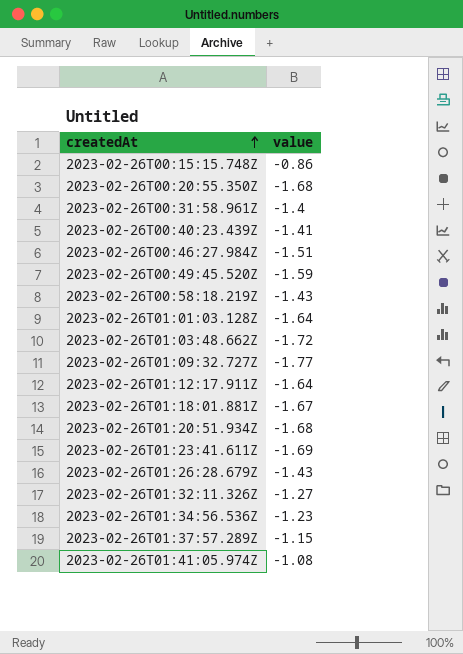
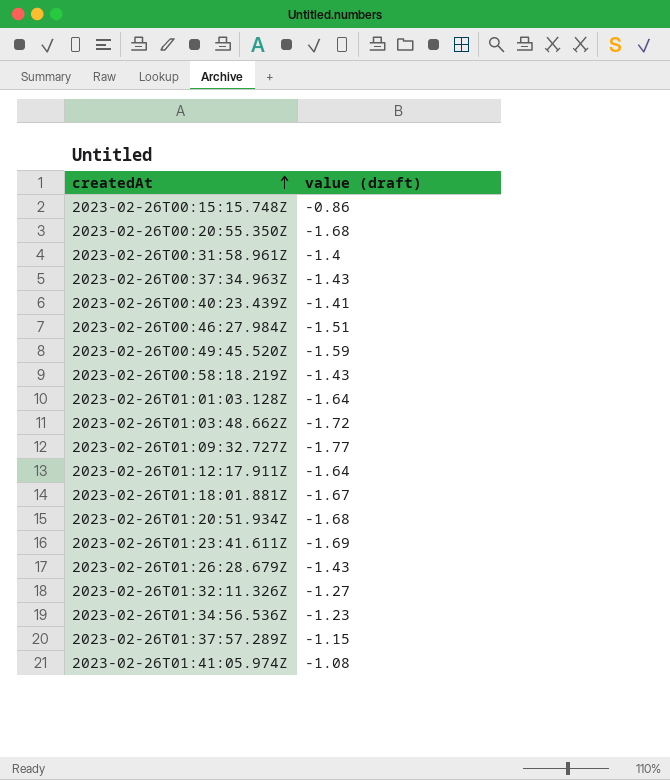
column name: value -> value (draft)
row 2023-02-26T00:37:34.963Z: none -> -1.43

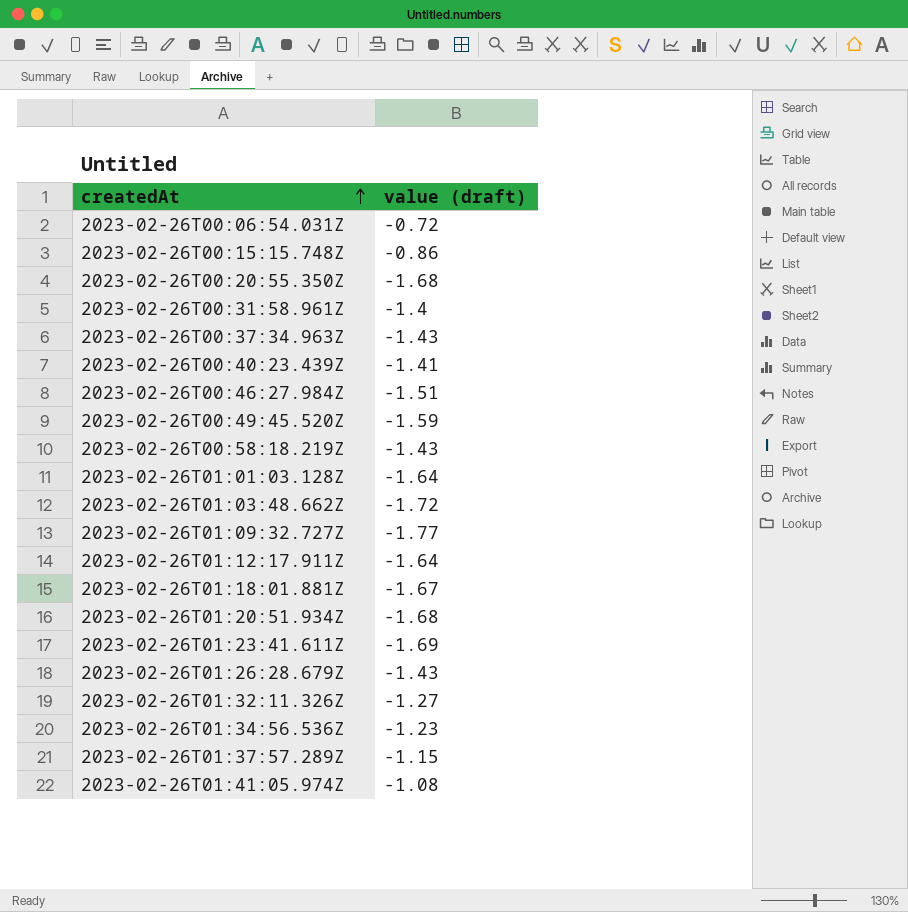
row 2023-02-26T00:06:54.031Z: none -> -0.72

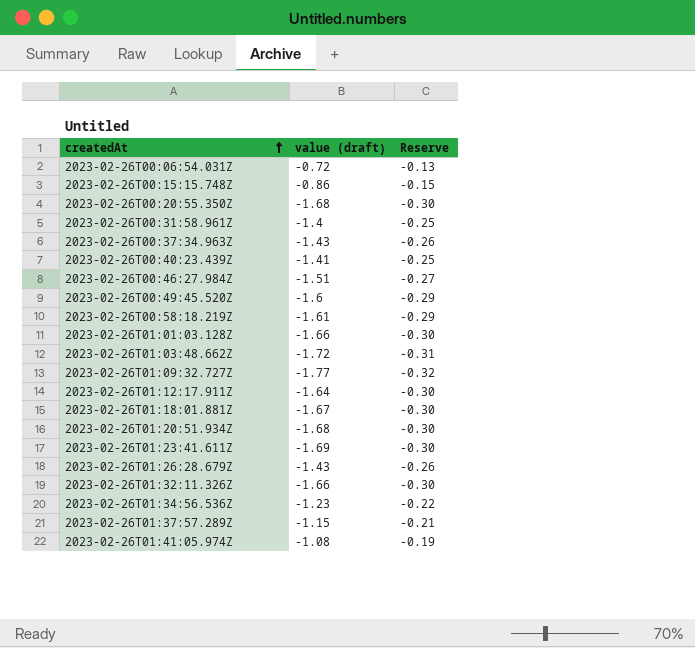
column Reserve | formula: none -> [value (draft)] * 0.18
2023-02-26T00:49:45.520Z | value (draft): -1.59 -> -1.6
2023-02-26T00:58:18.219Z | value (draft): -1.43 -> -1.61
2023-02-26T01:01:03.128Z | value (draft): -1.64 -> -1.66
2023-02-26T01:32:11.326Z | value (draft): -1.27 -> -1.66

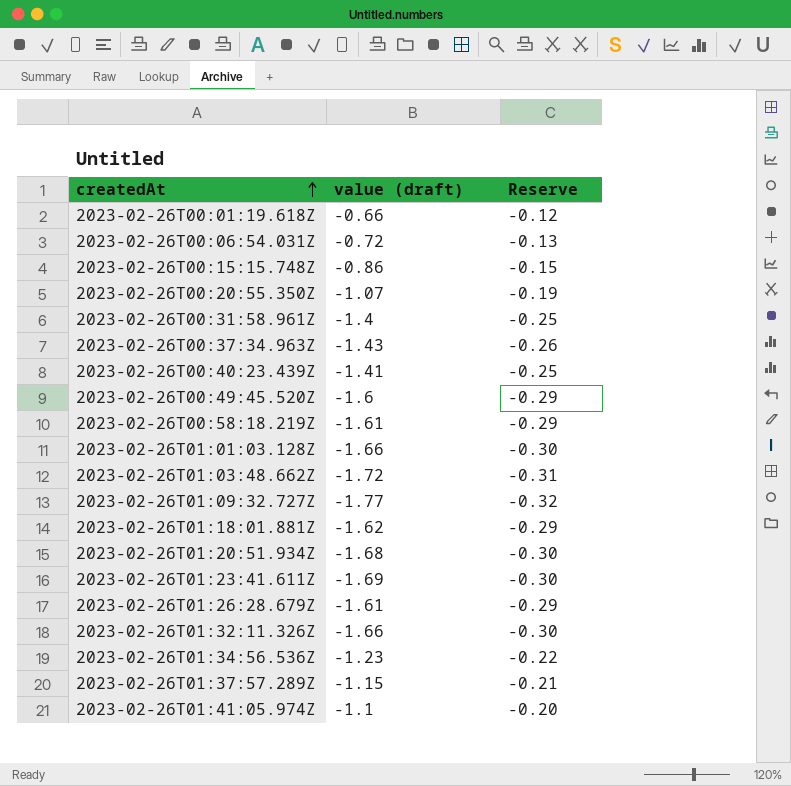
row 2023-02-26T00:46:27.984Z: -1.51 | -0.27 -> none
row 2023-02-26T01:12:17.911Z: -1.64 | -0.30 -> none
row 2023-02-26T00:01:19.618Z: none -> -0.66 | -0.12
2023-02-26T00:20:55.350Z | value (draft): -1.68 -> -1.07
2023-02-26T00:20:55.350Z | Reserve: -0.30 -> -0.19
2023-02-26T01:18:01.881Z | value (draft): -1.67 -> -1.62
2023-02-26T01:18:01.881Z | Reserve: -0.30 -> -0.29
2023-02-26T01:26:28.679Z | value (draft): -1.43 -> -1.61
2023-02-26T01:26:28.679Z | Reserve: -0.26 -> -0.29
2023-02-26T01:41:05.974Z | value (draft): -1.08 -> -1.1
2023-02-26T01:41:05.974Z | Reserve: -0.19 -> -0.20

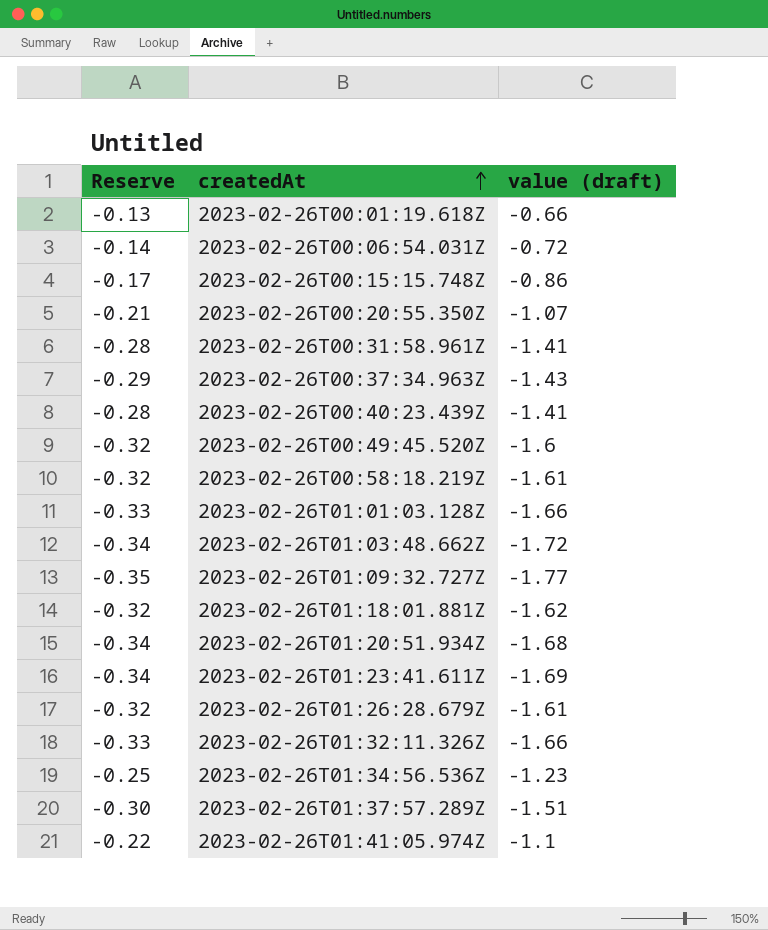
column Reserve | formula: [value (draft)] * 0.18 -> [value (draft)] * 0.2
column Reserve | position: 3 -> 1
2023-02-26T00:31:58.961Z | value (draft): -1.4 -> -1.41
2023-02-26T01:37:57.289Z | value (draft): -1.15 -> -1.51

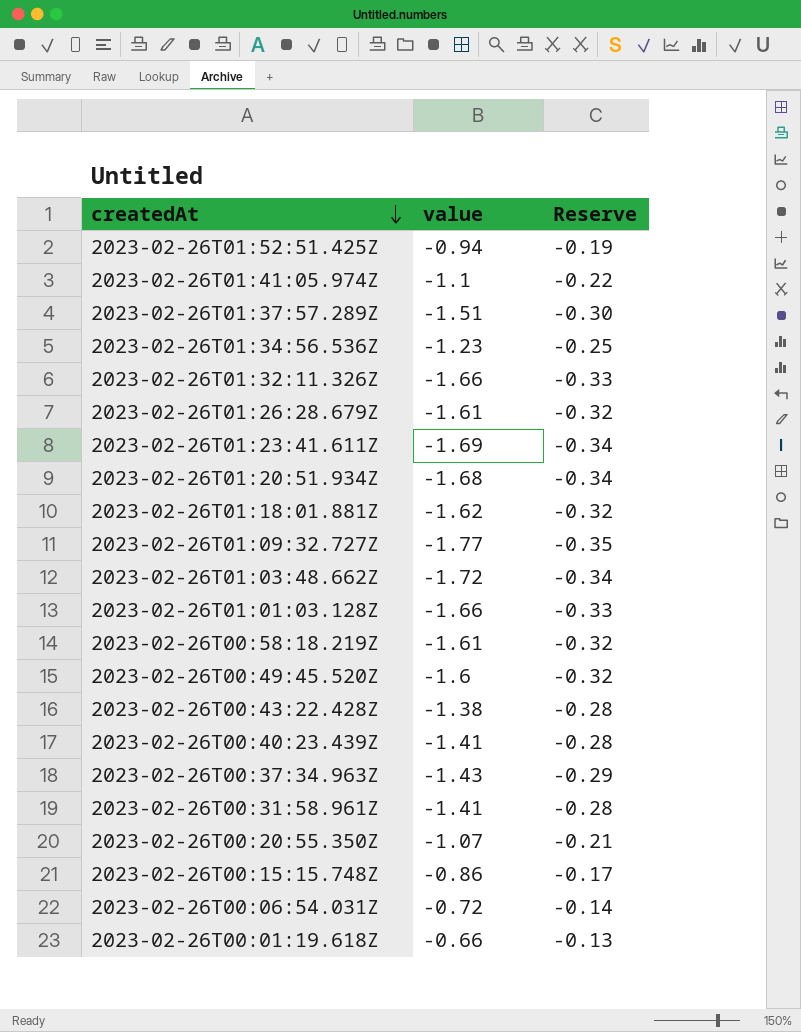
row order: createdAt ascending -> createdAt descending
column name: value (draft) -> value
column Reserve | position: 1 -> 3
row 2023-02-26T01:52:51.425Z: none -> -0.94 | -0.19
row 2023-02-26T00:43:22.428Z: none -> -1.38 | -0.28

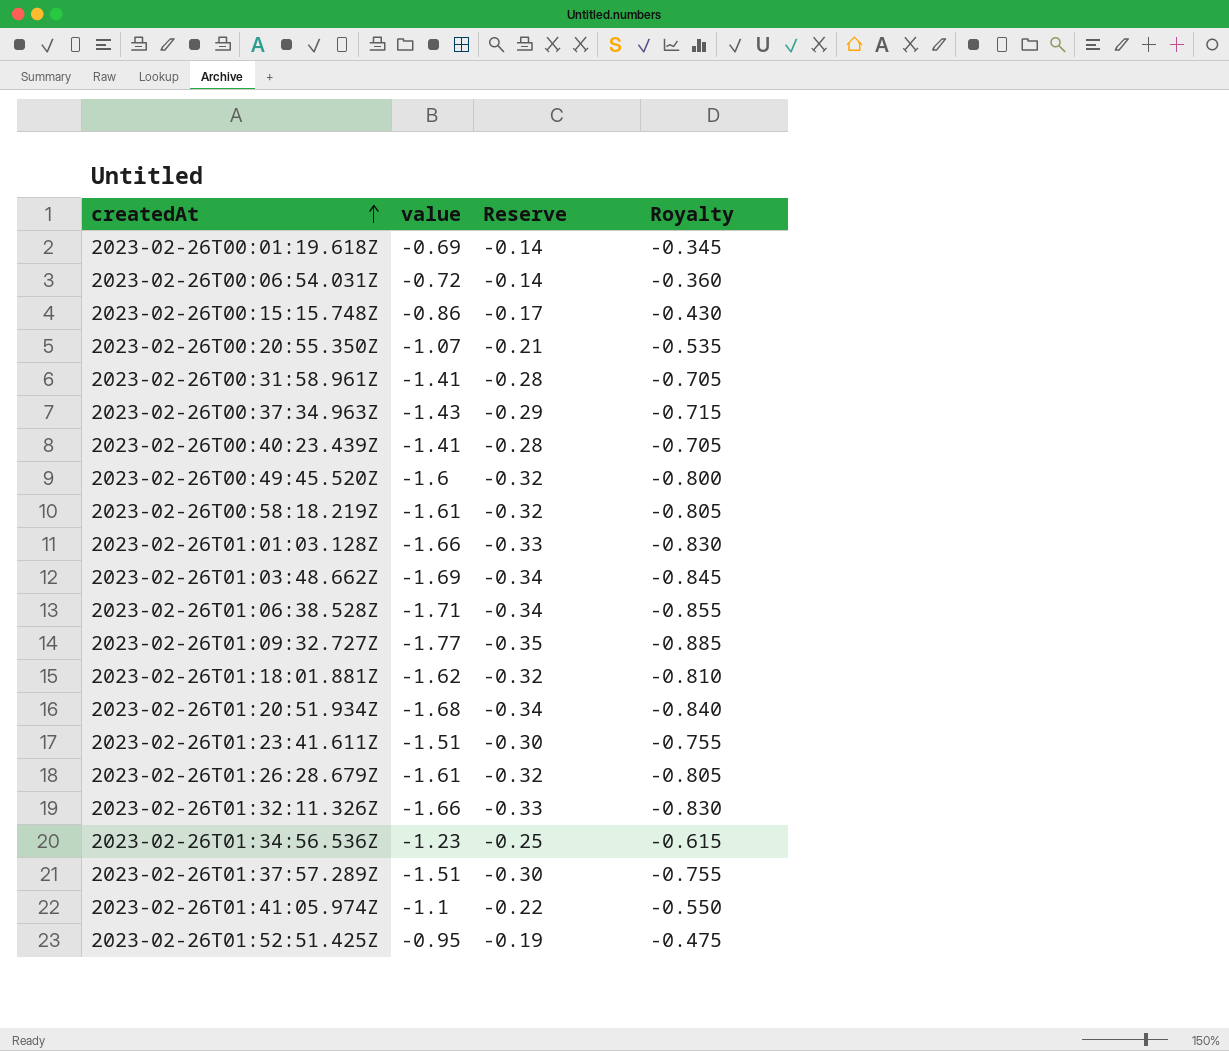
row order: createdAt descending -> createdAt ascending
column Royalty | formula: none -> [value] * 0.5
row 2023-02-26T00:43:22.428Z: -1.38 | -0.28 -> none
2023-02-26T00:01:19.618Z | value: -0.66 -> -0.69
2023-02-26T00:01:19.618Z | Reserve: -0.13 -> -0.14
2023-02-26T01:03:48.662Z | value: -1.72 -> -1.69
row 2023-02-26T01:06:38.528Z: none -> -1.71 | -0.34 | -0.855
2023-02-26T01:23:41.611Z | value: -1.69 -> -1.51
2023-02-26T01:23:41.611Z | Reserve: -0.34 -> -0.30
2023-02-26T01:52:51.425Z | value: -0.94 -> -0.95

